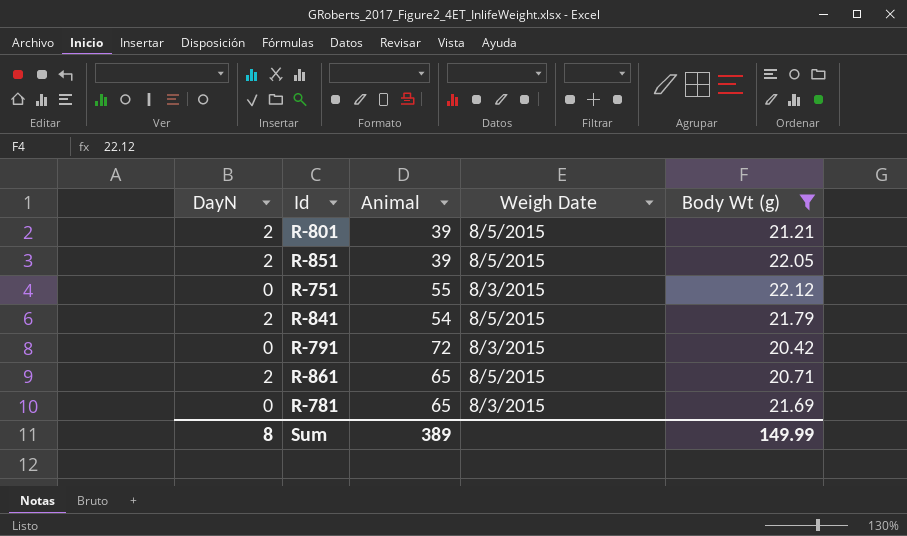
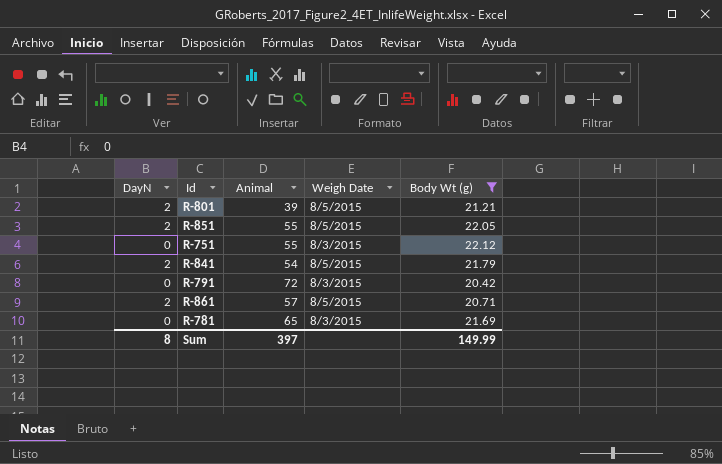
R-851 | Animal: 39 -> 55
R-861 | Animal: 65 -> 57
Sum | Animal: 389 -> 397

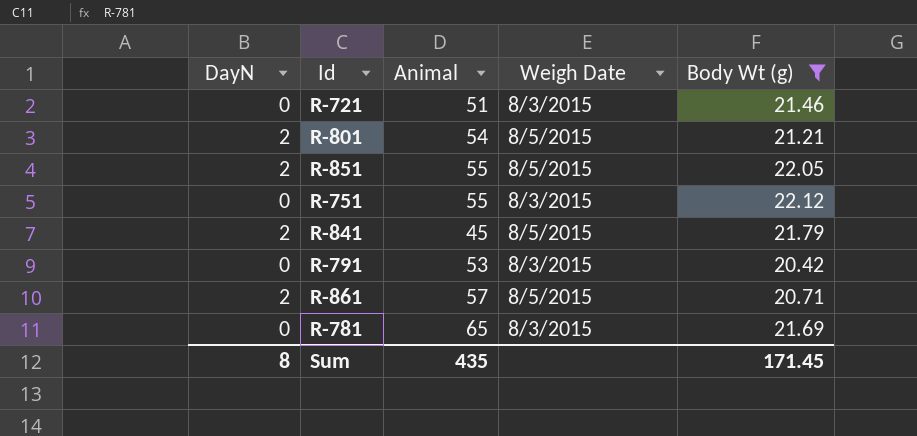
row R-721: none -> 0 | 51 | 8/3/2015 | 21.46
R-801 | Animal: 39 -> 54
R-841 | Animal: 54 -> 45
R-791 | Animal: 72 -> 53
Sum | Animal: 397 -> 435
Sum | Body Wt (g): 149.99 -> 171.45

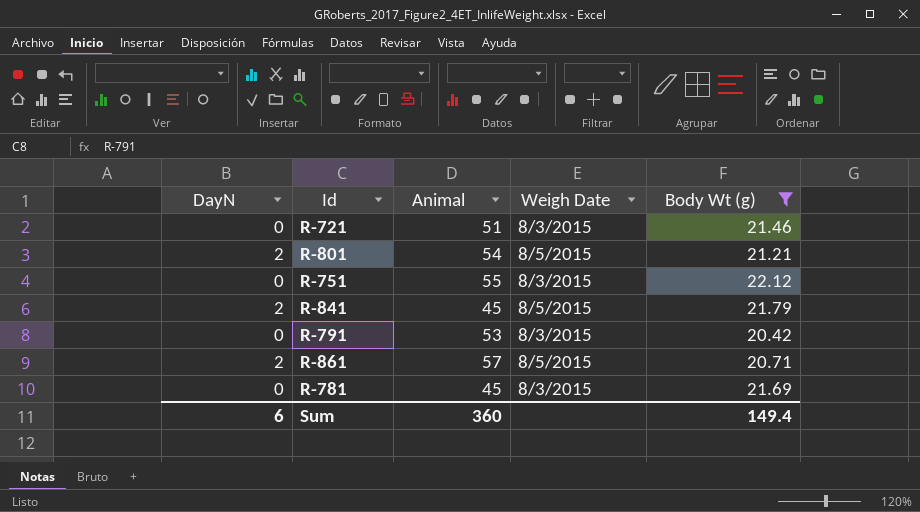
row R-851: 2 | 55 | 8/5/2015 | 22.05 -> none
R-781 | Animal: 65 -> 45
Sum | DayN: 8 -> 6
Sum | Animal: 435 -> 360
Sum | Body Wt (g): 171.45 -> 149.4

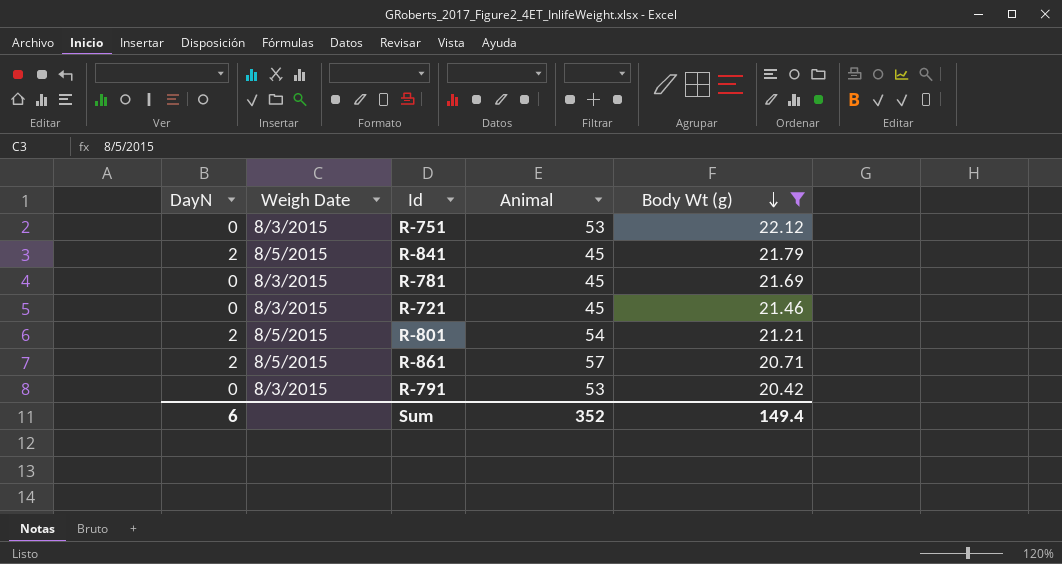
row order: none -> Body Wt (g) descending
column Weigh Date | position: 4 -> 2
R-751 | Animal: 55 -> 53
R-721 | Animal: 51 -> 45
Sum | Animal: 360 -> 352

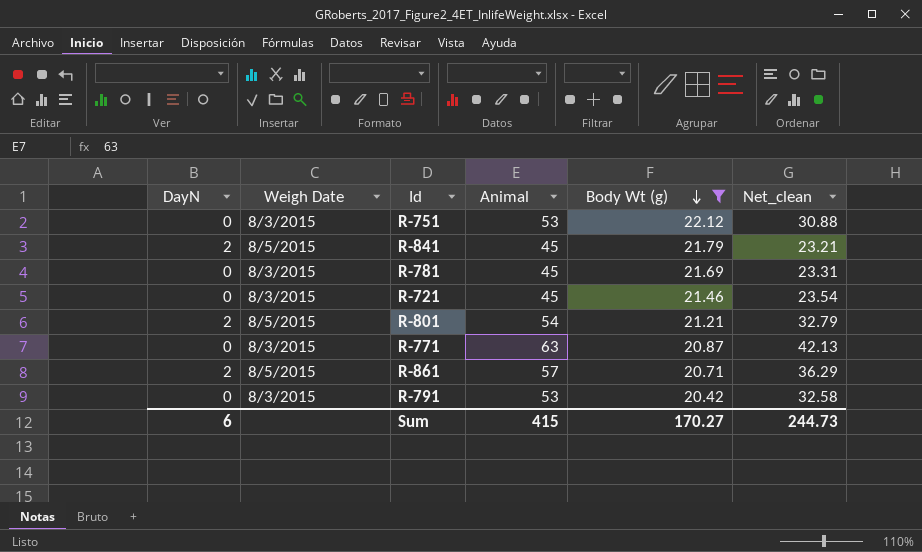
column Net_clean | formula: none -> [Animal] - [Body Wt (g)]
row R-771: none -> 0 | 8/3/2015 | 63 | 20.87 | 42.13
Sum | Animal: 352 -> 415
Sum | Body Wt (g): 149.4 -> 170.27

